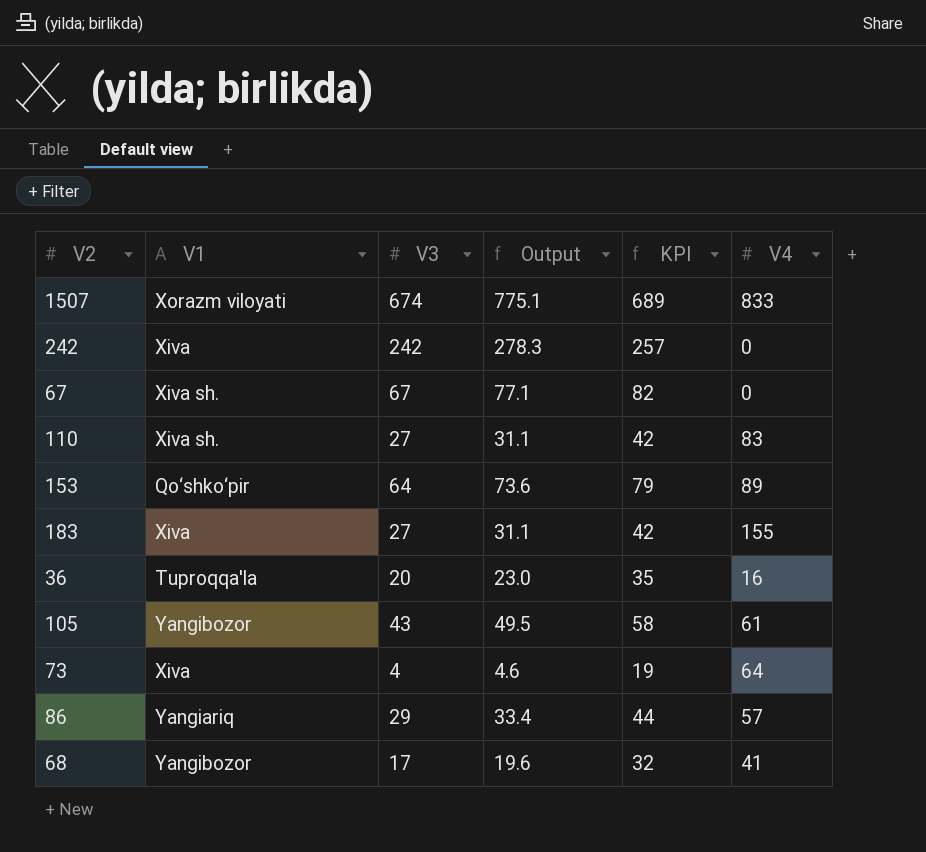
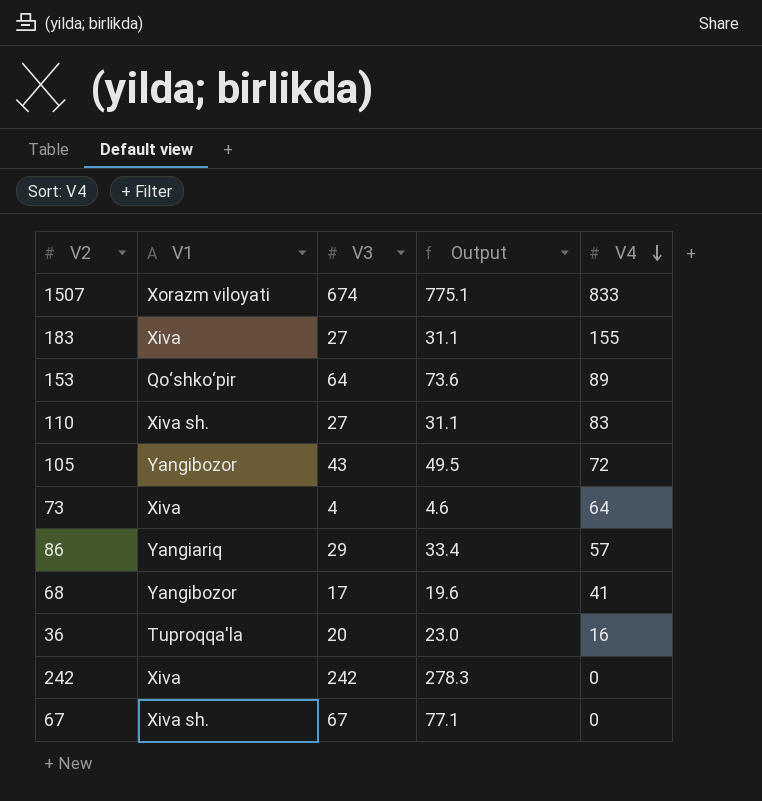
row order: none -> V4 descending
column KPI | formula: [V3] + 15 -> none
105 | V4: 61 -> 72

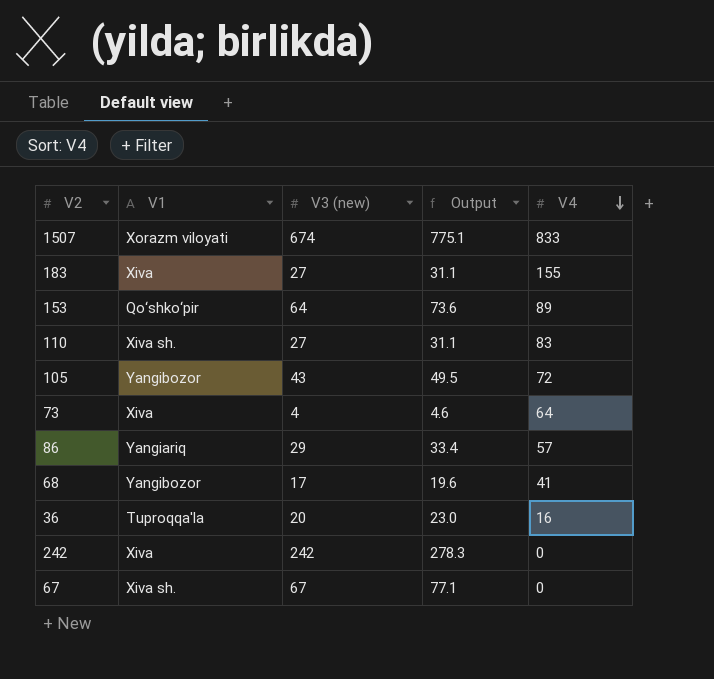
column name: V3 -> V3 (new)

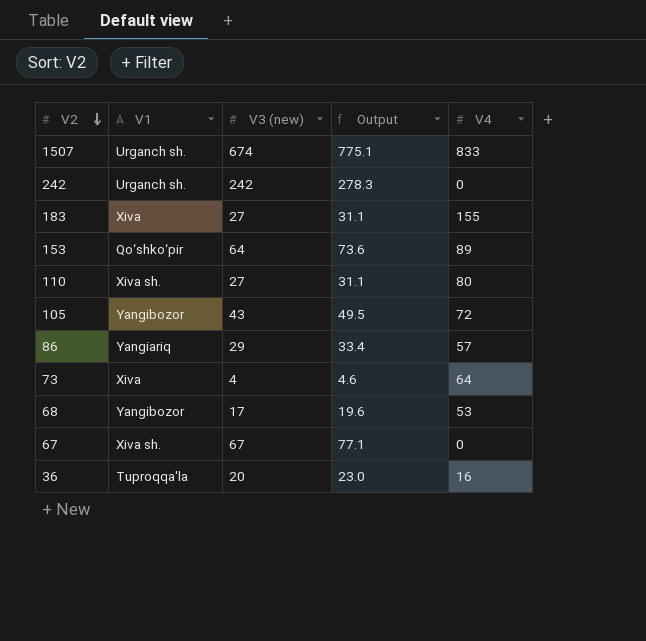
row order: V4 descending -> V2 descending
1507 | V1: Xorazm viloyati -> Urganch sh.
242 | V1: Xiva -> Urganch sh.
110 | V4: 83 -> 80
68 | V4: 41 -> 53

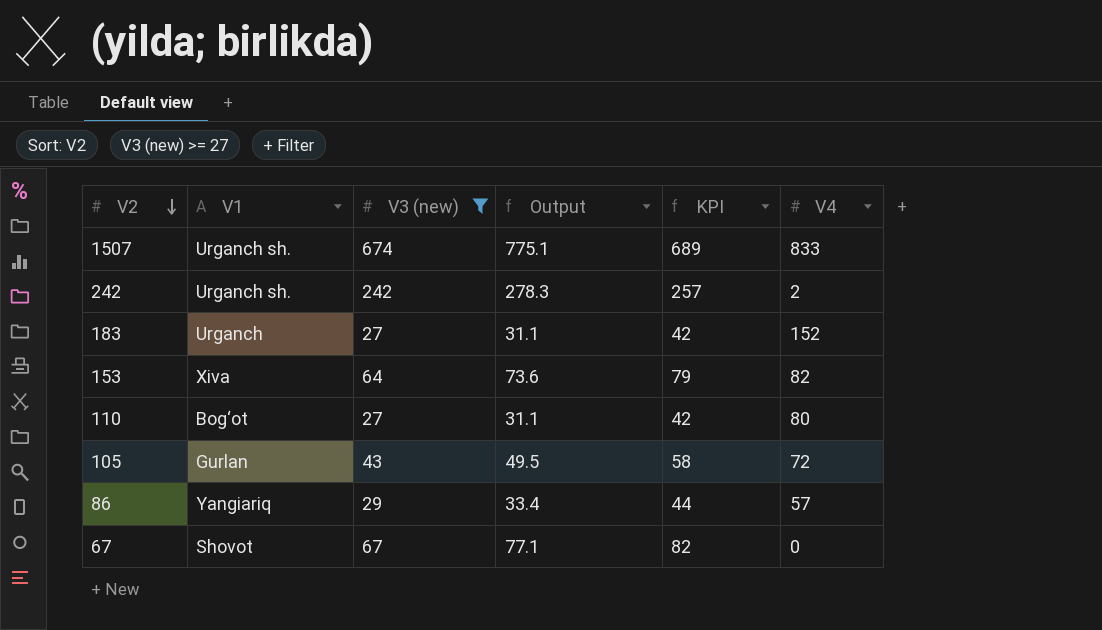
filter: none -> V3 (new) >= 27
column KPI | formula: none -> [V3 (new)] + 15
242 | V4: 0 -> 2
183 | V1: Xiva -> Urganch
183 | V4: 155 -> 152
153 | V1: Qo‘shko‘pir -> Xiva
153 | V4: 89 -> 82
110 | V1: Xiva sh. -> Bog‘ot
105 | V1: Yangibozor -> Gurlan
67 | V1: Xiva sh. -> Shovot

